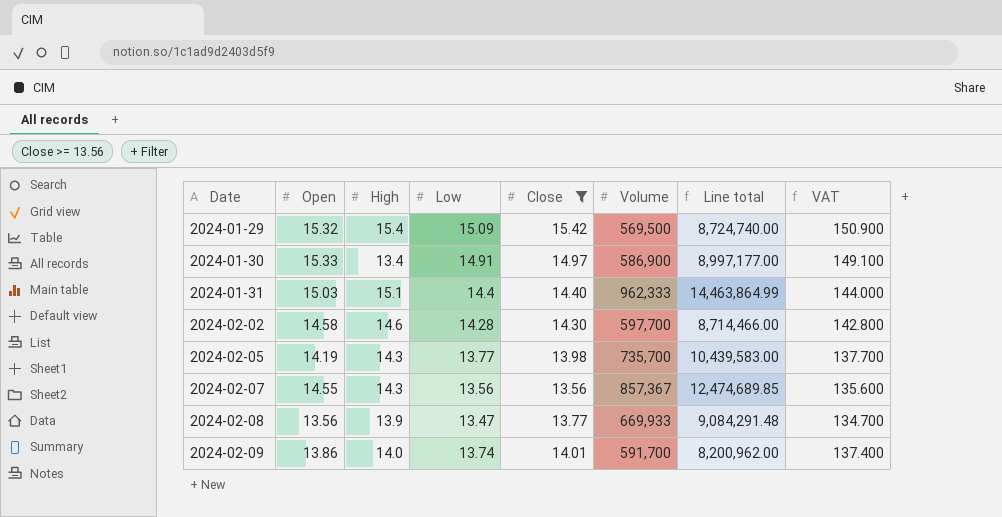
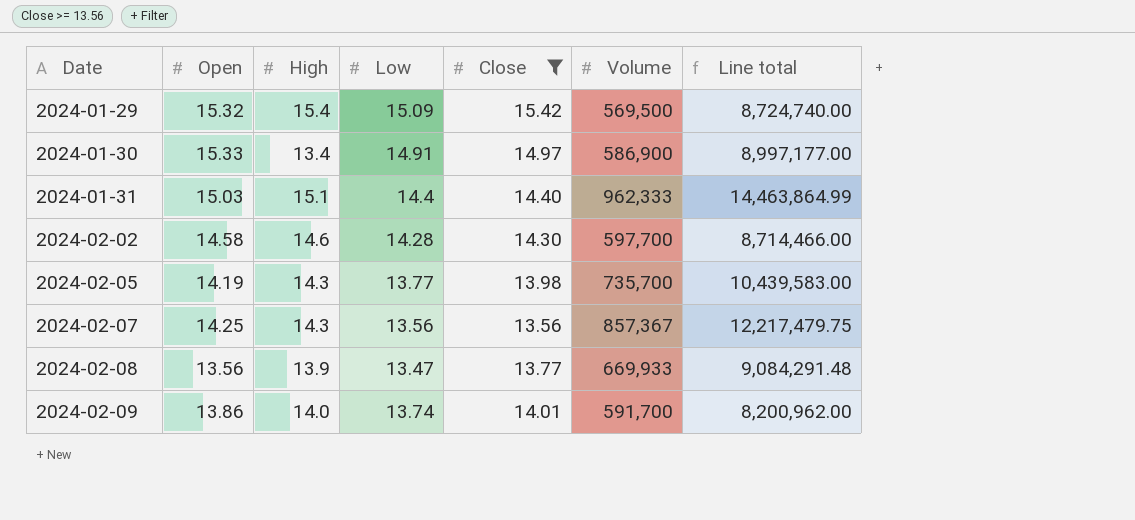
column VAT | formula: [Low] * 10 -> none
2024-02-07 | Open: 14.55 -> 14.25
2024-02-07 | Line total: 12,474,689.85 -> 12,217,479.75

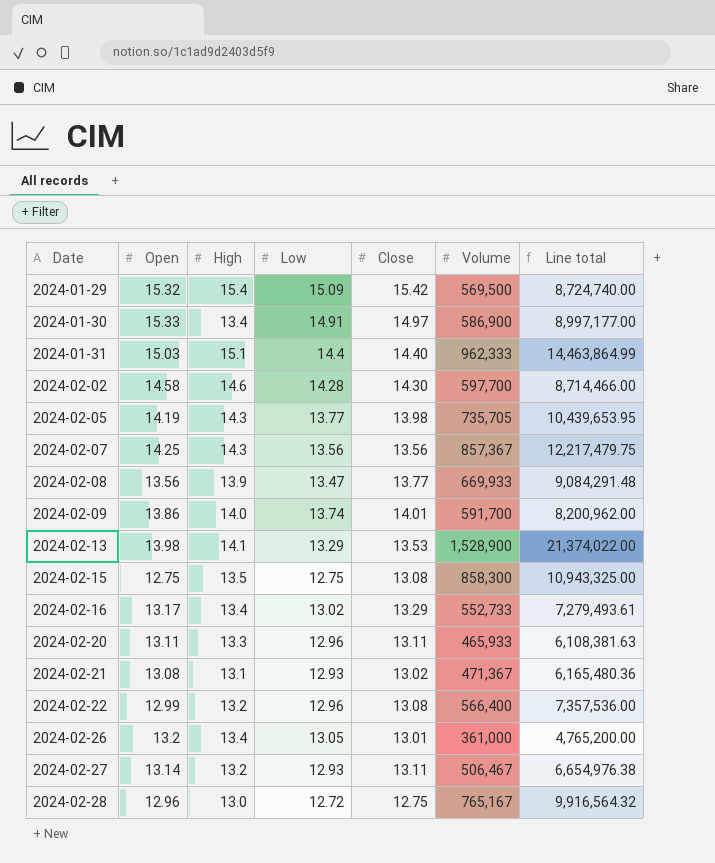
filter: Close >= 13.56 -> none
2024-02-05 | Volume: 735,700 -> 735,705
2024-02-05 | Line total: 10,439,583.00 -> 10,439,653.95

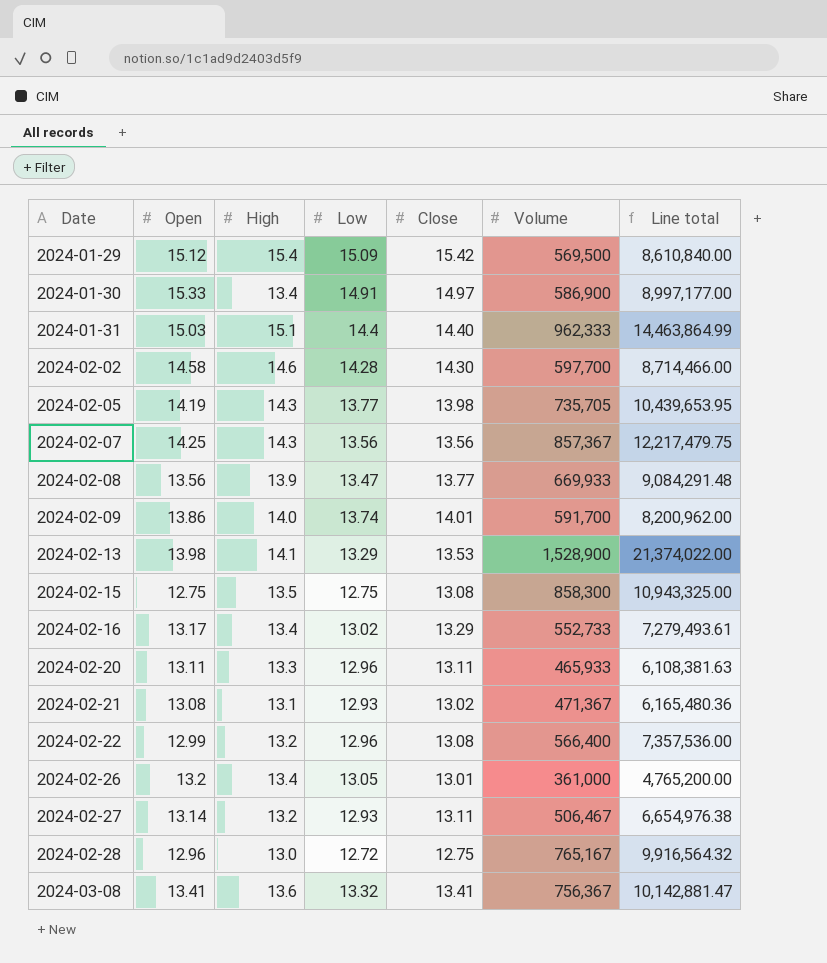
2024-01-29 | Open: 15.32 -> 15.12
2024-01-29 | Line total: 8,724,740.00 -> 8,610,840.00
row 2024-03-08: none -> 13.41 | 13.6 | 13.32 | 13.41 | 756,367 | 10,142,881.47

